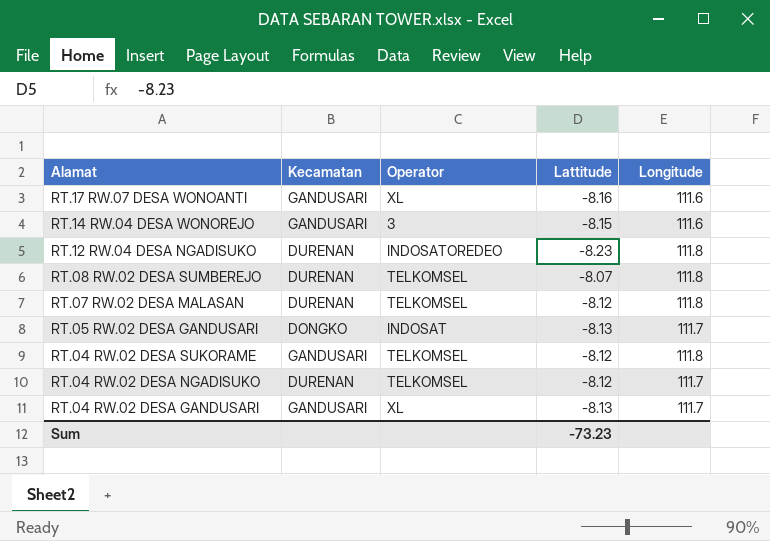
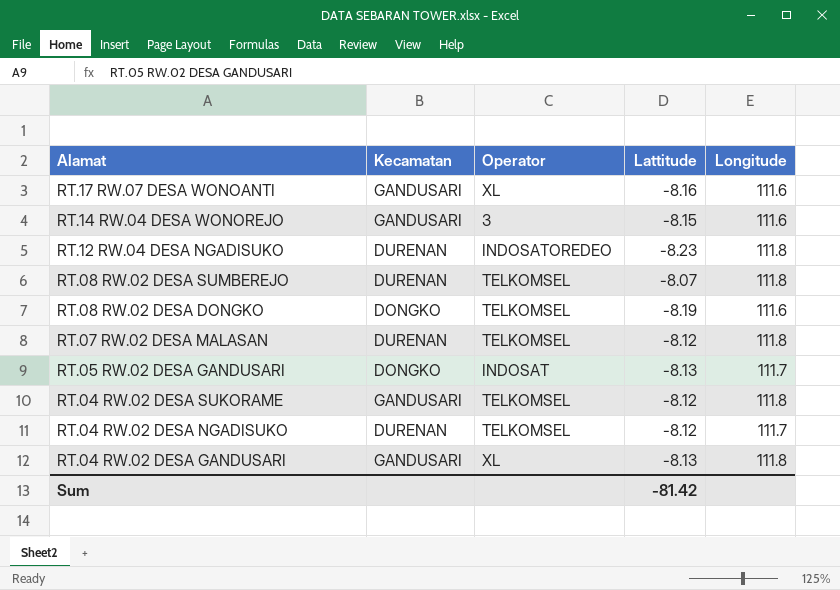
row RT.08 RW.02 DESA DONGKO: none -> DONGKO | TELKOMSEL | -8.19 | 111.6
RT.04 RW.02 DESA GANDUSARI | Longitude: 111.7 -> 111.8
Sum | Lattitude: -73.23 -> -81.42

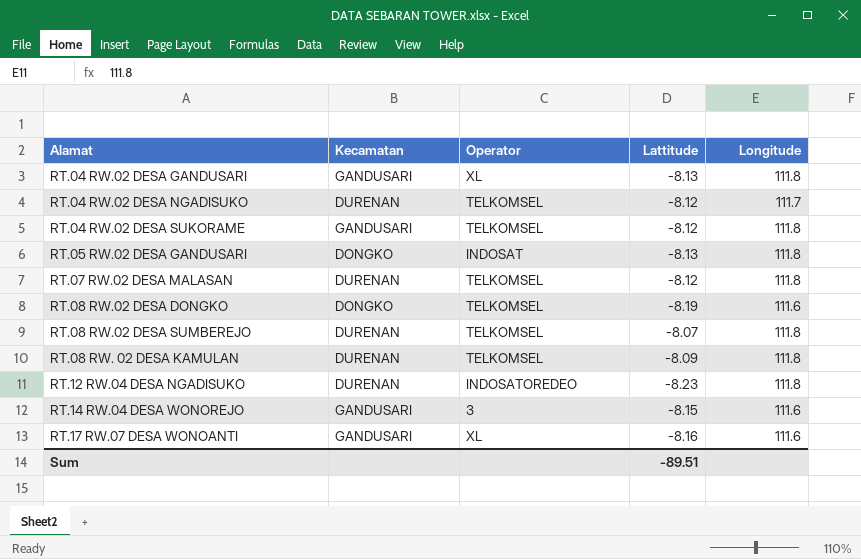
row order: Alamat descending -> Alamat ascending
RT.05 RW.02 DESA GANDUSARI | Longitude: 111.7 -> 111.8
row RT.08 RW. 02 DESA KAMULAN: none -> DURENAN | TELKOMSEL | -8.09 | 111.8
Sum | Lattitude: -81.42 -> -89.51

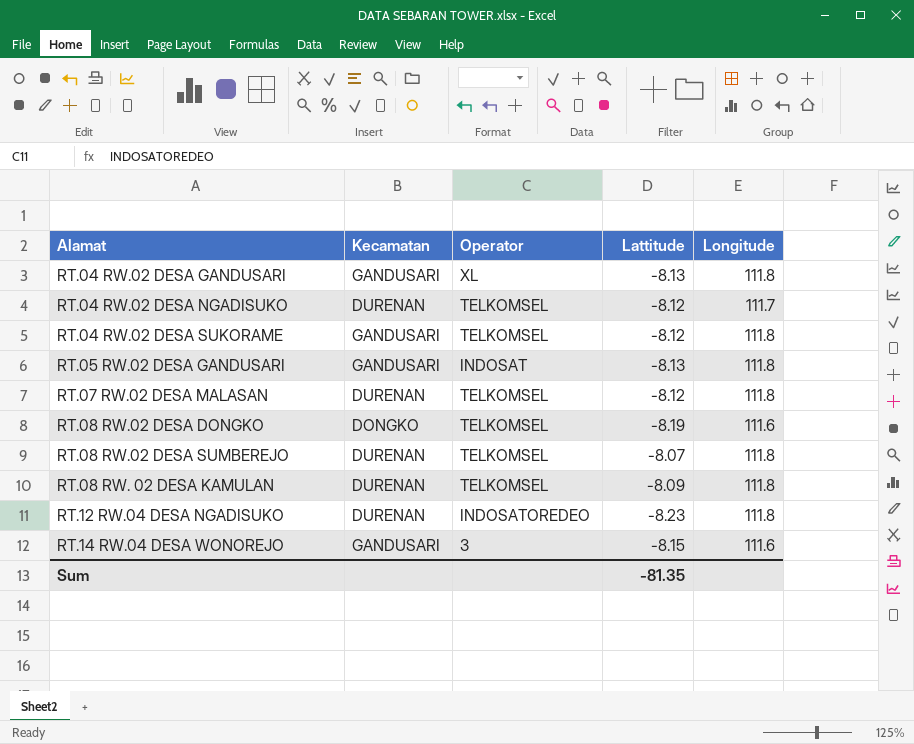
row RT.17 RW.07 DESA WONOANTI: GANDUSARI | XL | -8.16 | 111.6 -> none
RT.05 RW.02 DESA GANDUSARI | Kecamatan: DONGKO -> GANDUSARI
Sum | Lattitude: -89.51 -> -81.35

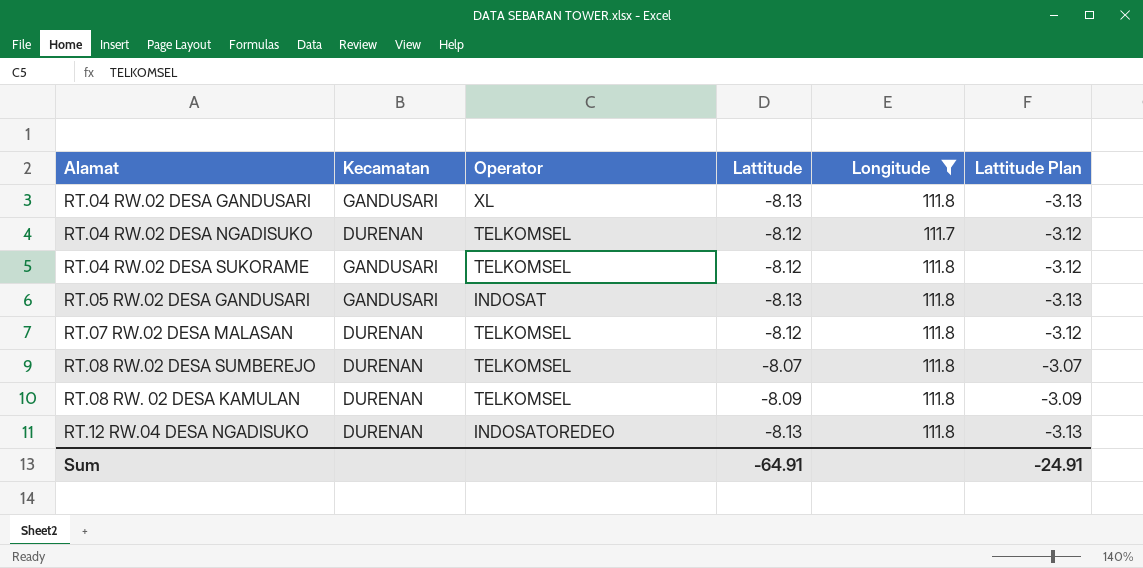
filter: none -> Longitude != 111.6
column Lattitude Plan | formula: none -> [Lattitude] + 5
RT.12 RW.04 DESA NGADISUKO | Lattitude: -8.23 -> -8.13
Sum | Lattitude: -81.35 -> -64.91

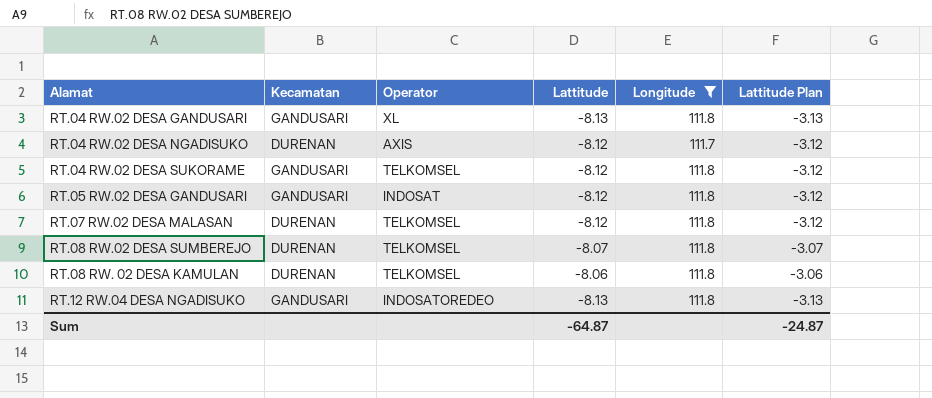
RT.04 RW.02 DESA NGADISUKO | Operator: TELKOMSEL -> AXIS
RT.05 RW.02 DESA GANDUSARI | Lattitude: -8.13 -> -8.12
RT.05 RW.02 DESA GANDUSARI | Lattitude Plan: -3.13 -> -3.12
RT.08 RW. 02 DESA KAMULAN | Lattitude: -8.09 -> -8.06
RT.08 RW. 02 DESA KAMULAN | Lattitude Plan: -3.09 -> -3.06
RT.12 RW.04 DESA NGADISUKO | Kecamatan: DURENAN -> GANDUSARI
Sum | Lattitude: -64.91 -> -64.87
Sum | Lattitude Plan: -24.91 -> -24.87

